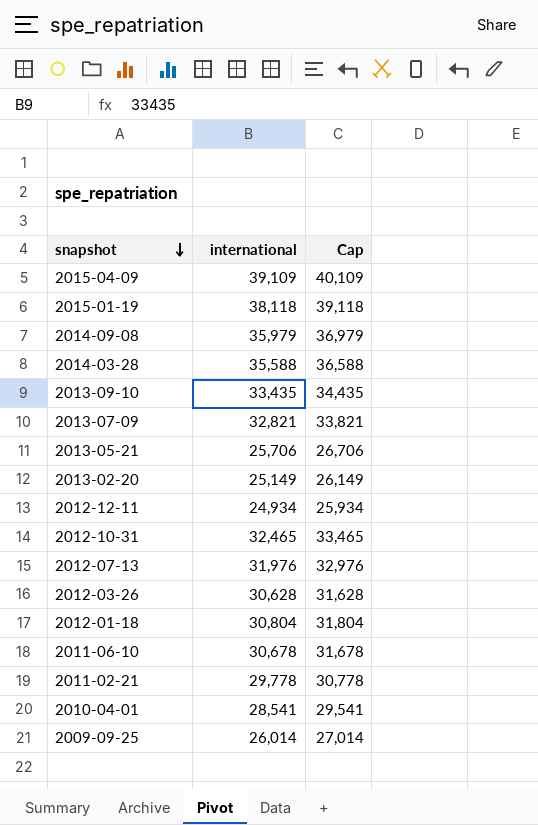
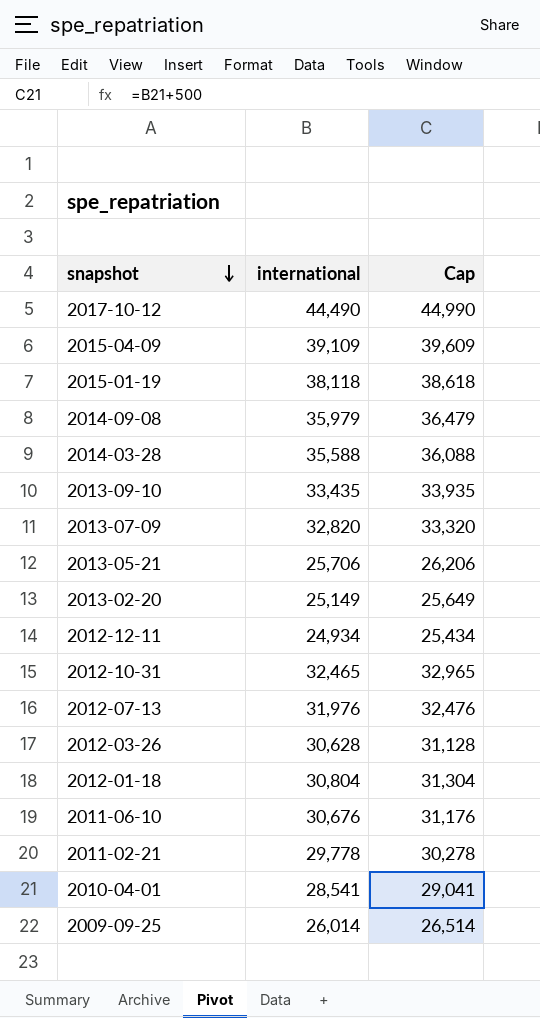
column Cap | formula: [international] + 1000 -> [international] + 500
row 2017-10-12: none -> 44,490 | 44,990
2013-07-09 | international: 32,821 -> 32,820
2011-06-10 | international: 30,678 -> 30,676

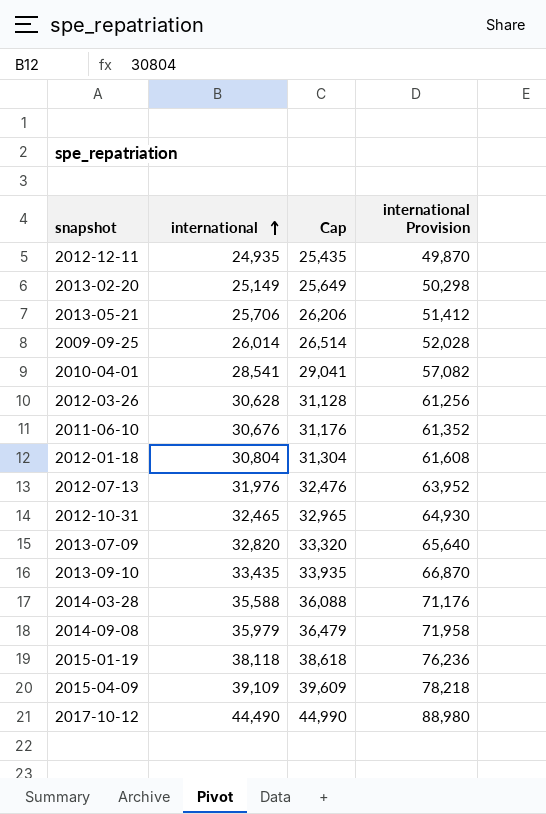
row order: snapshot descending -> international ascending
column international Provision | formula: none -> [international] * 2
row 2011-02-21: 29,778 | 30,278 -> none
2012-12-11 | international: 24,934 -> 24,935
2012-12-11 | Cap: 25,434 -> 25,435

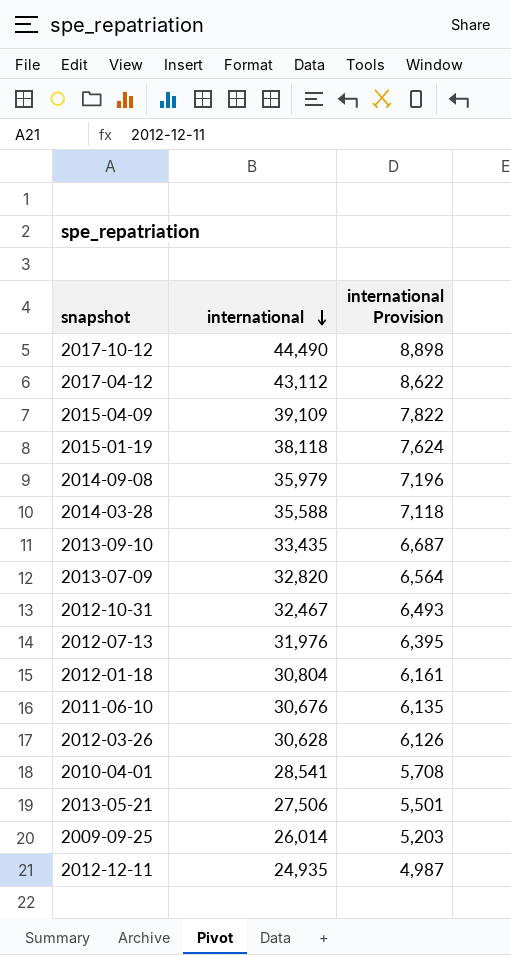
row order: international ascending -> international descending
column Cap | formula: [international] + 500 -> none
column international Provision | formula: [international] * 2 -> [international] * 0.2
row 2013-02-20: 25,149 | 25,649 | 50,298 -> none
row 2017-04-12: none -> 43,112 | 8,622
2012-10-31 | international: 32,465 -> 32,467
2013-05-21 | international: 25,706 -> 27,506

